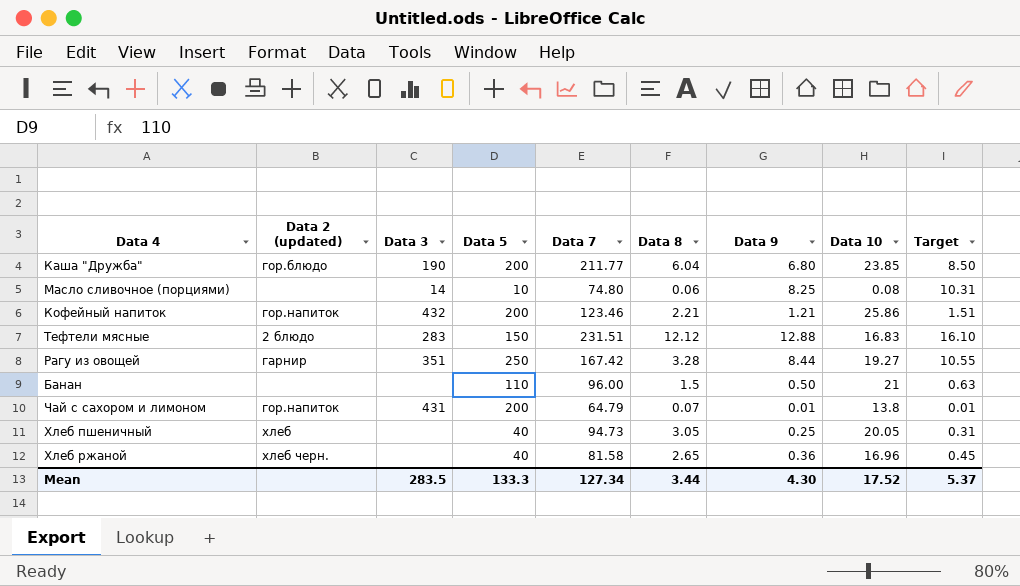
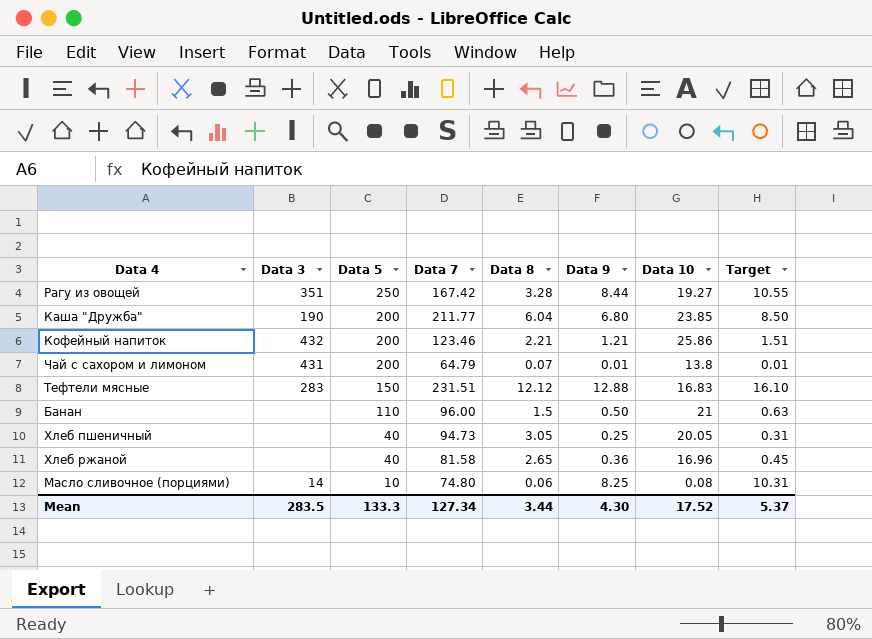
row order: none -> Data 5 descending
column Data 2 (updated) | position: 2 -> none

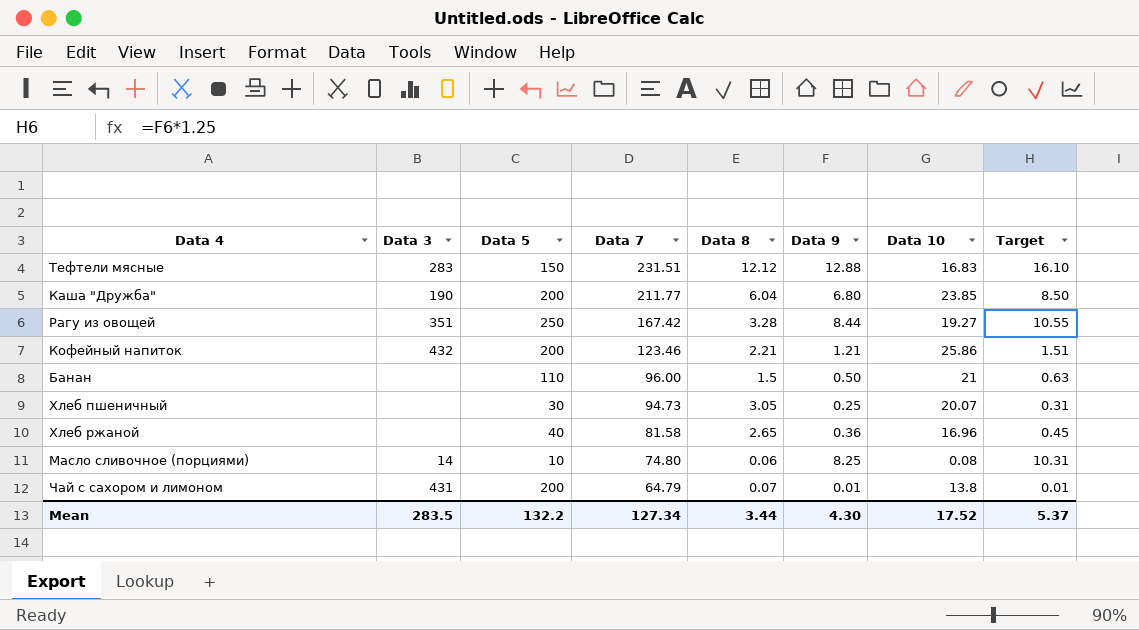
row order: Data 5 descending -> Data 7 descending
Хлеб пшеничный | Data 5: 40 -> 30
Хлеб пшеничный | Data 10: 20.05 -> 20.07
Mean | Data 5: 133.3 -> 132.2

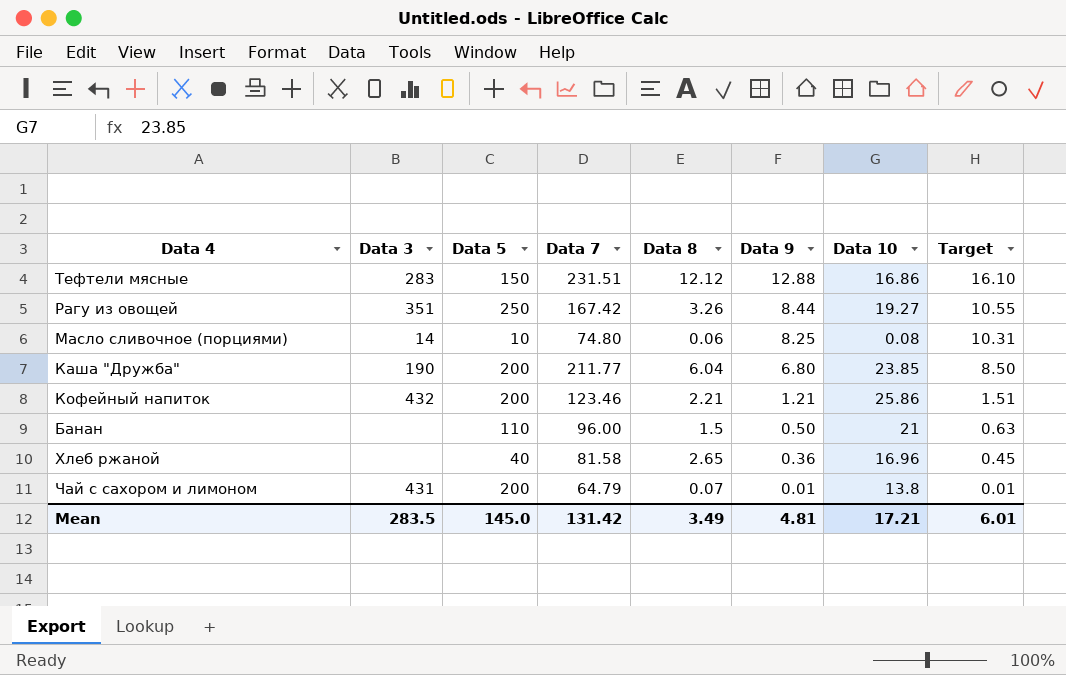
row order: Data 7 descending -> Data 9 descending
row Хлеб пшеничный: none | 30 | 94.73 | 3.05 | 0.25 | 20.07 | 0.31 -> none
Тефтели мясные | Data 10: 16.83 -> 16.86
Рагу из овощей | Data 8: 3.28 -> 3.26
Mean | Data 5: 132.2 -> 145.0
Mean | Data 7: 127.34 -> 131.42
Mean | Data 8: 3.44 -> 3.49
Mean | Data 9: 4.30 -> 4.81
Mean | Data 10: 17.52 -> 17.21
Mean | Target: 5.37 -> 6.01

